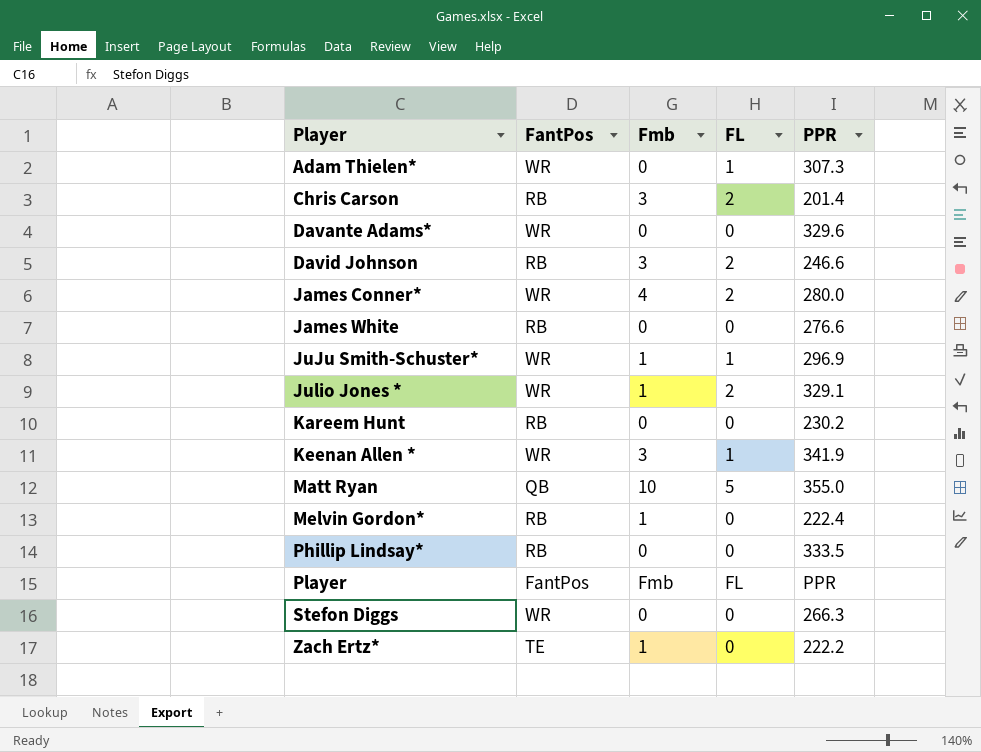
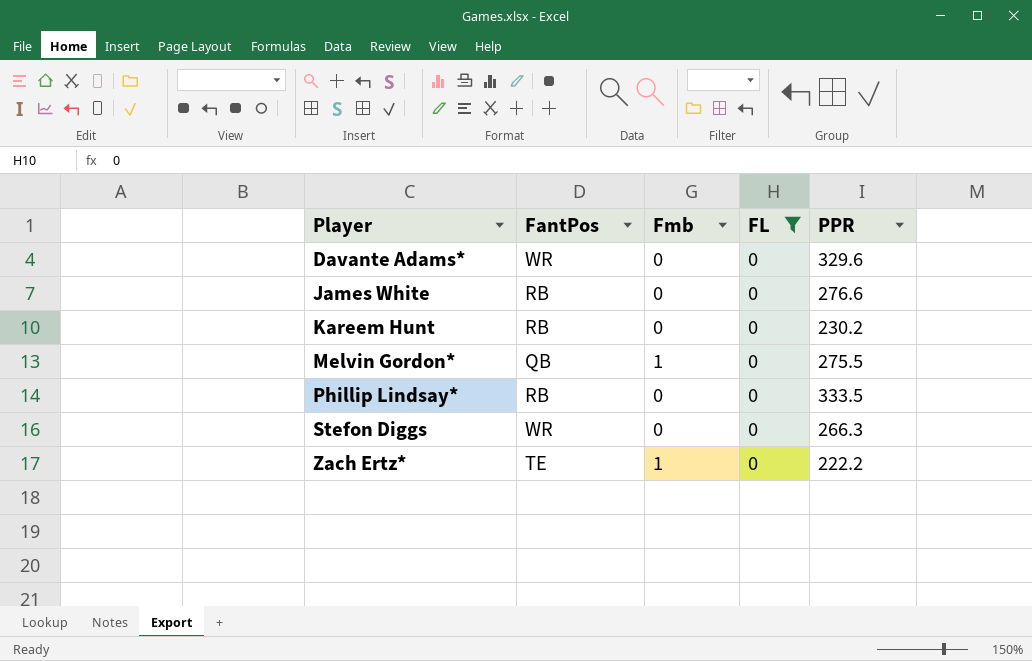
filter: none -> FL = 0
Melvin Gordon* | FantPos: RB -> QB
Melvin Gordon* | PPR: 222.4 -> 275.5

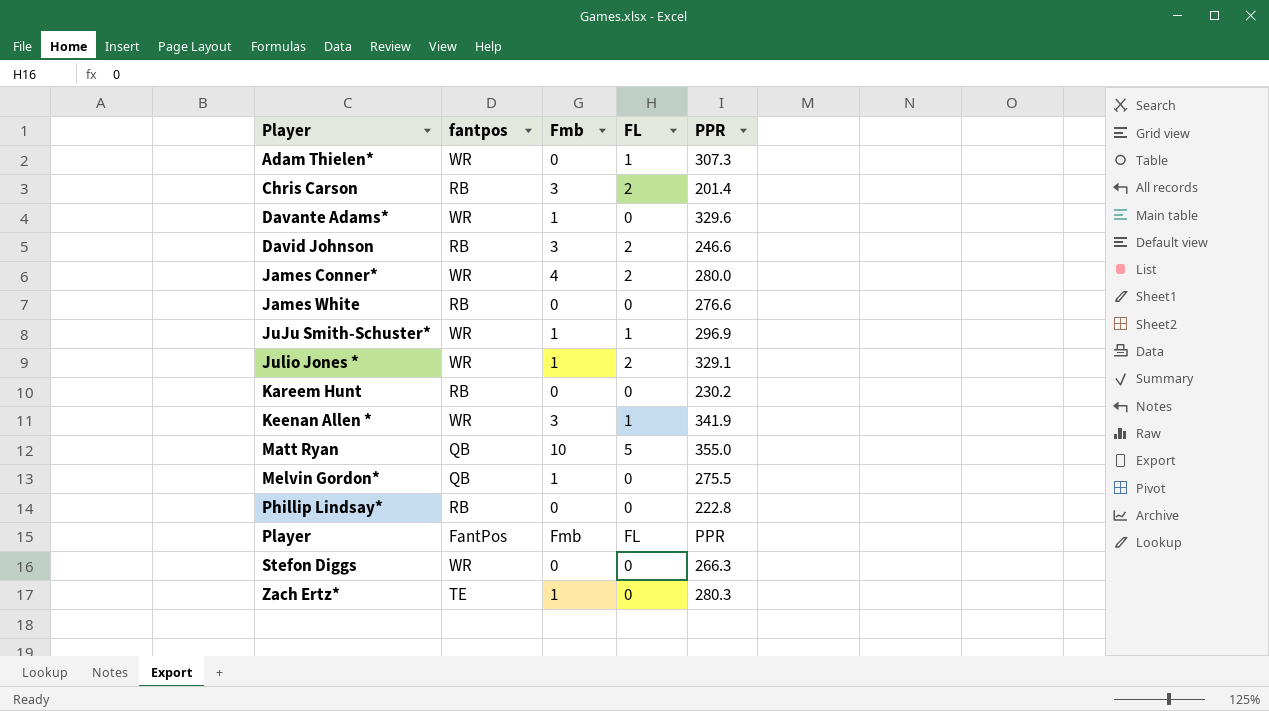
filter: FL = 0 -> none
column name: FantPos -> fantpos
Davante Adams* | Fmb: 0 -> 1
Phillip Lindsay* | PPR: 333.5 -> 222.8
Zach Ertz* | PPR: 222.2 -> 280.3

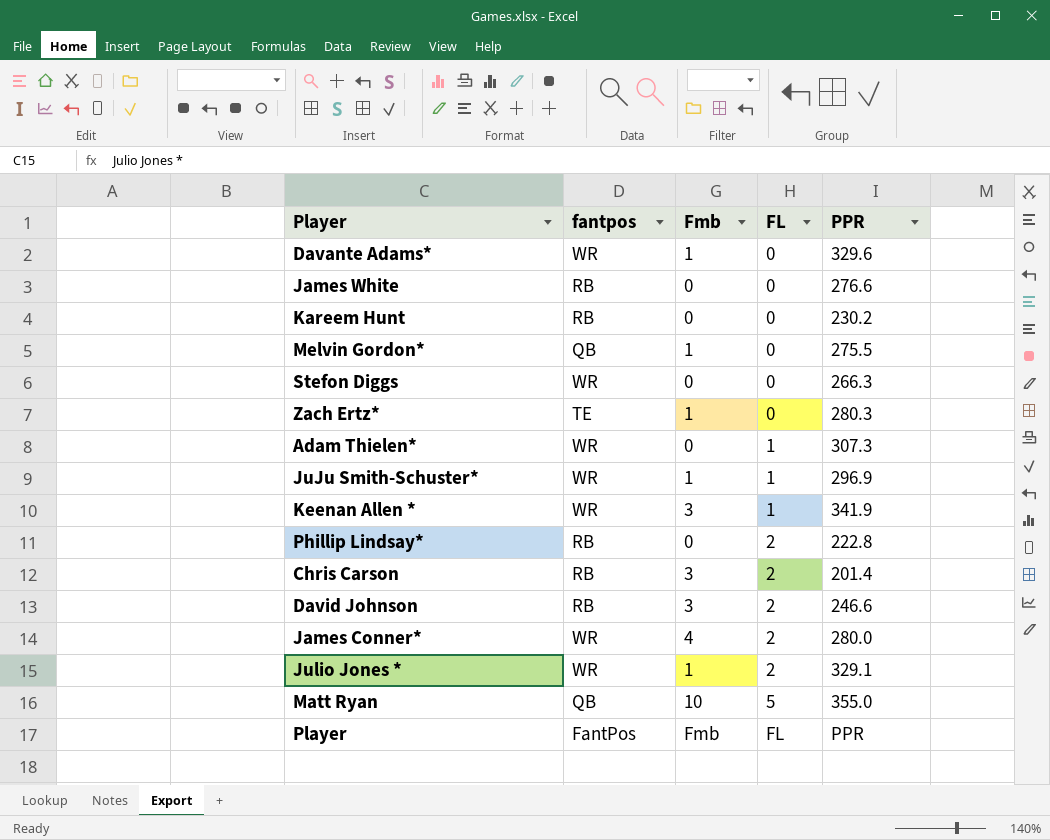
row order: Player ascending -> FL ascending
Phillip Lindsay* | FL: 0 -> 2

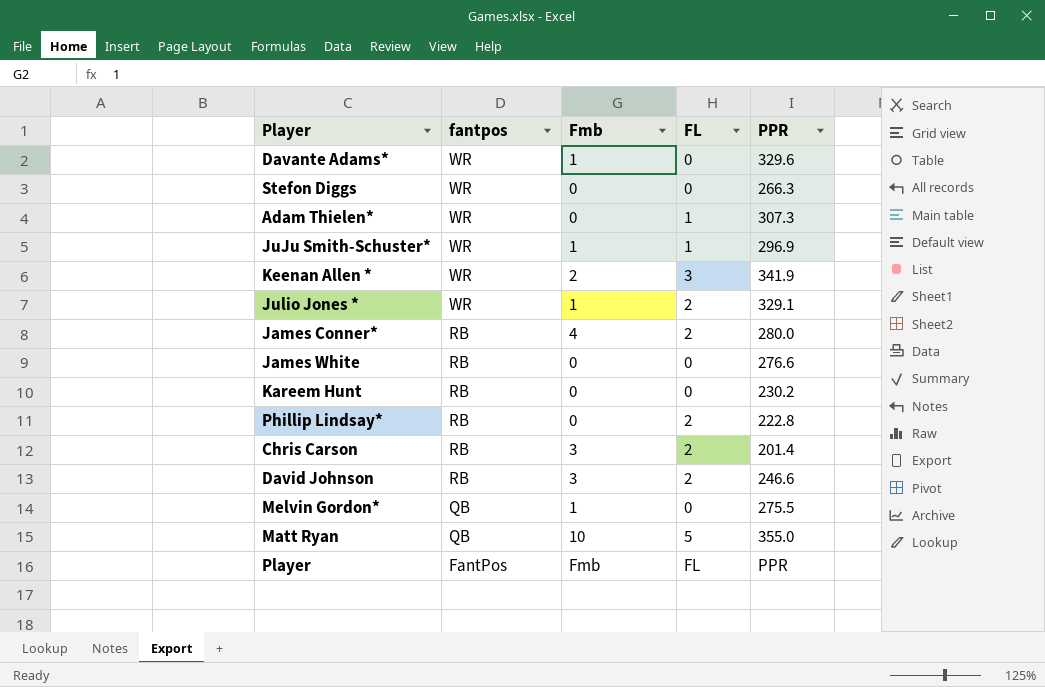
row order: FL ascending -> fantpos descending
row Zach Ertz*: TE | 1 | 0 | 280.3 -> none
Keenan Allen * | Fmb: 3 -> 2
Keenan Allen * | FL: 1 -> 3
James Conner* | fantpos: WR -> RB

